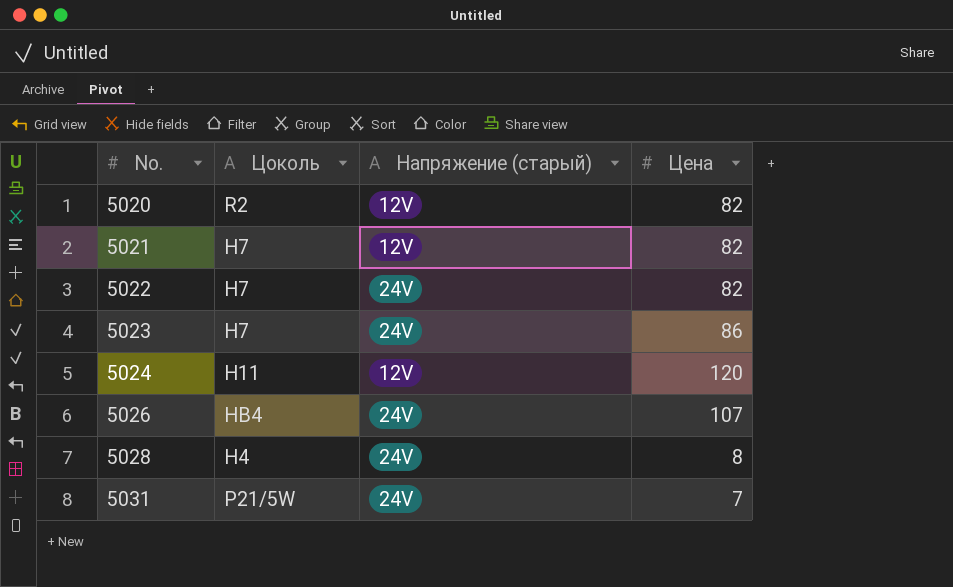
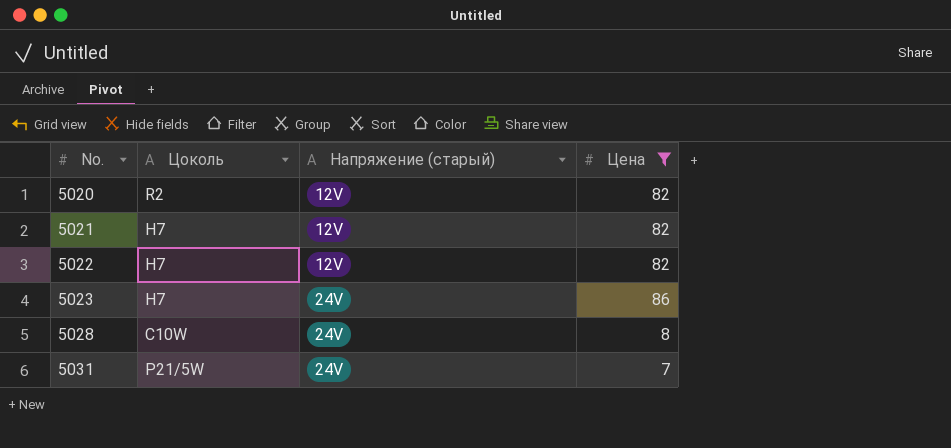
filter: none -> Цена <= 86
5022 | Напряжение (старый): 24V -> 12V
5028 | Цоколь: H4 -> C10W

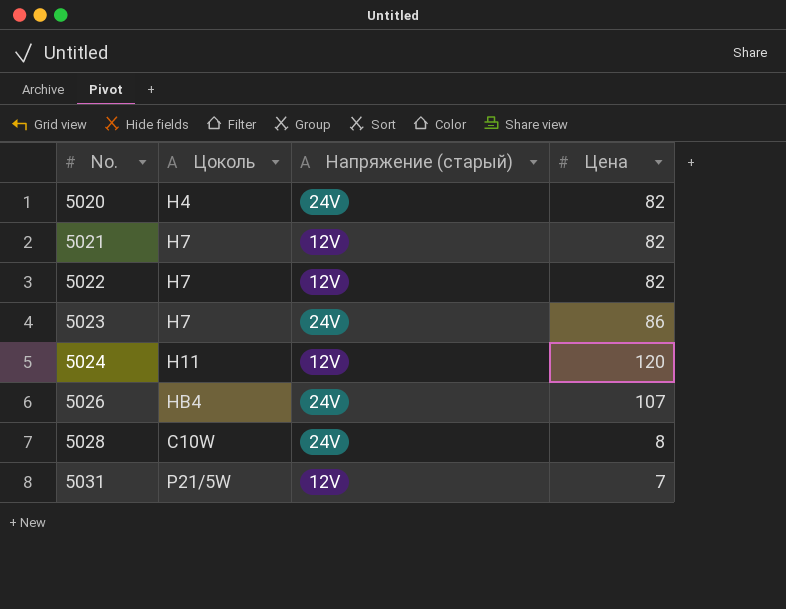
filter: Цена <= 86 -> none
5020 | Цоколь: R2 -> H4
5020 | Напряжение (старый): 12V -> 24V
5031 | Напряжение (старый): 24V -> 12V

